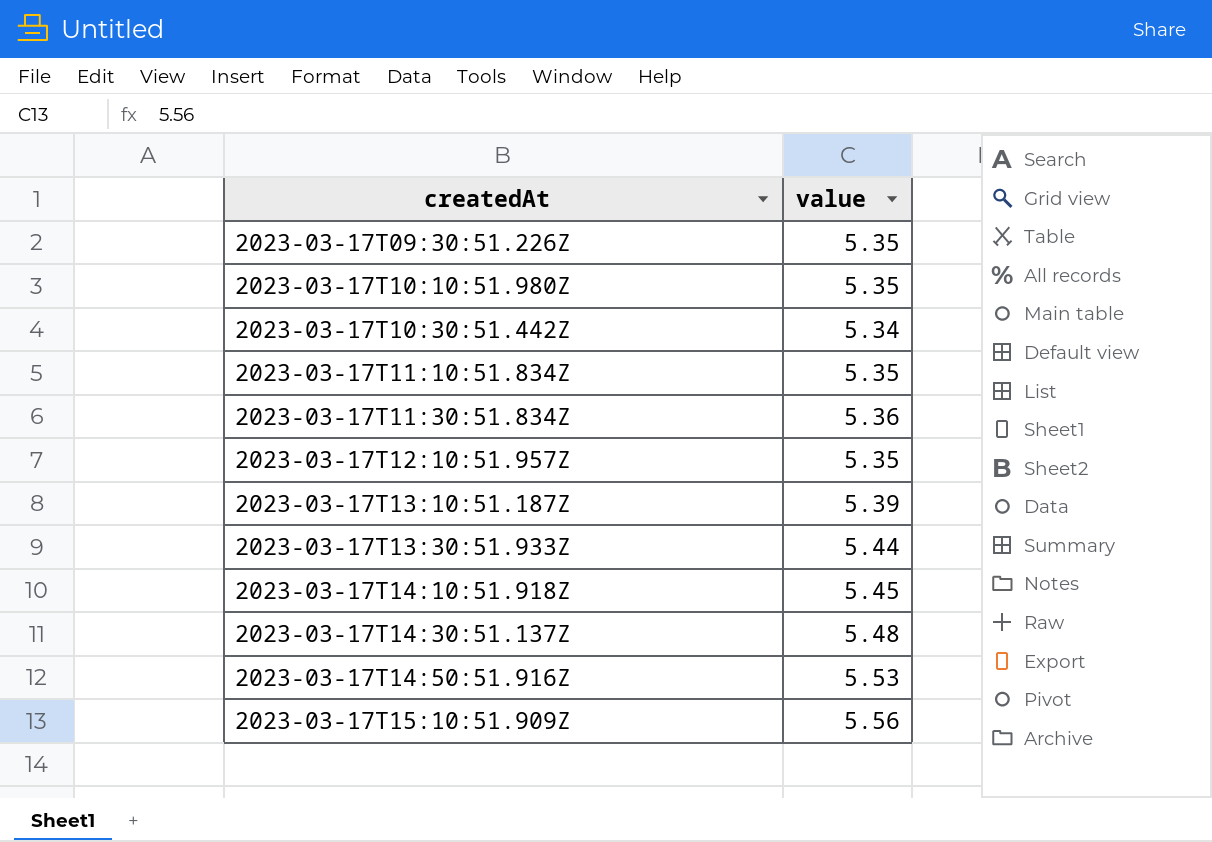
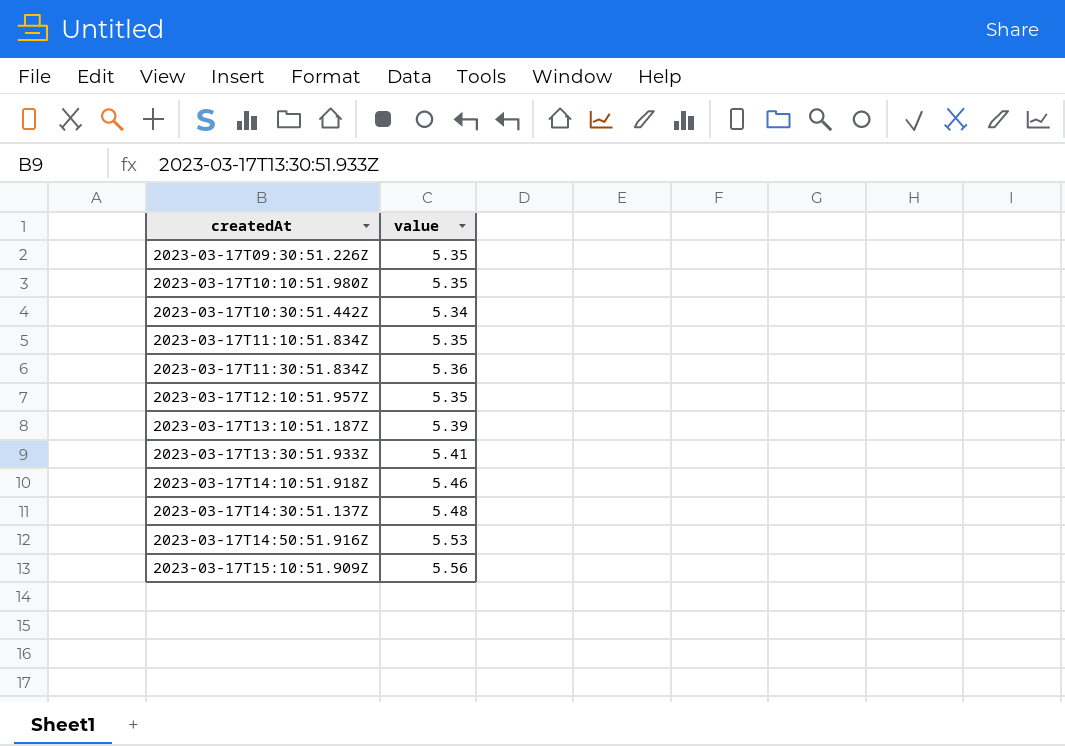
2023-03-17T13:30:51.933Z | value: 5.44 -> 5.41
2023-03-17T14:10:51.918Z | value: 5.45 -> 5.46

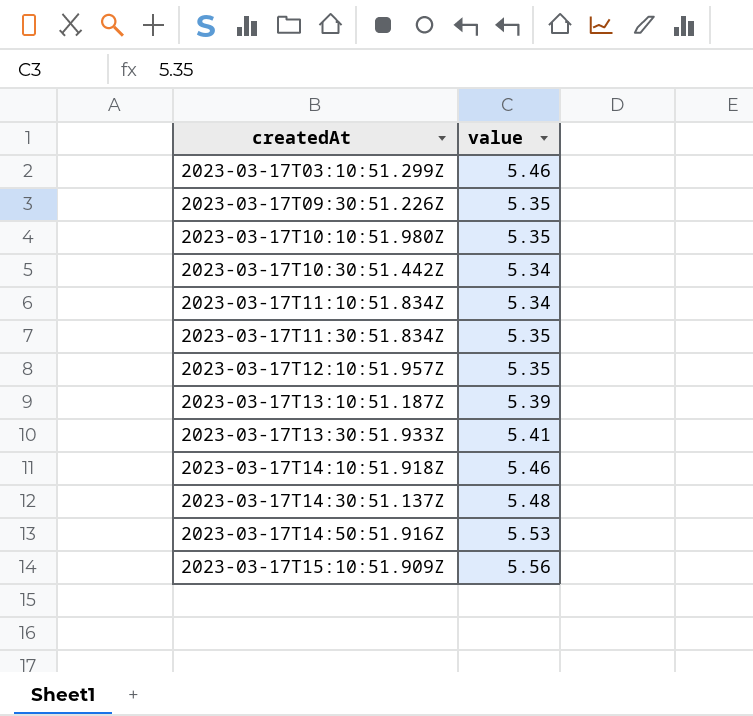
row 2023-03-17T03:10:51.299Z: none -> 5.46
2023-03-17T11:10:51.834Z | value: 5.35 -> 5.34
2023-03-17T11:30:51.834Z | value: 5.36 -> 5.35

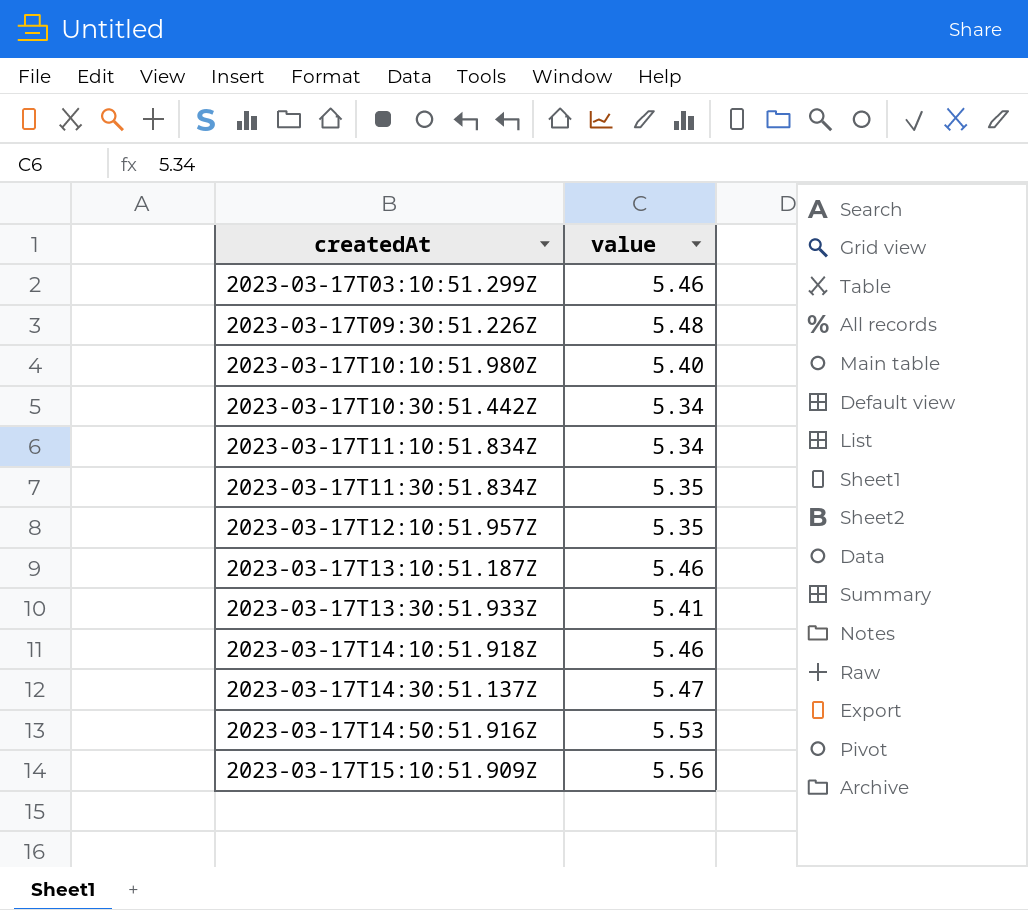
2023-03-17T09:30:51.226Z | value: 5.35 -> 5.48
2023-03-17T10:10:51.980Z | value: 5.35 -> 5.40
2023-03-17T13:10:51.187Z | value: 5.39 -> 5.46
2023-03-17T14:30:51.137Z | value: 5.48 -> 5.47

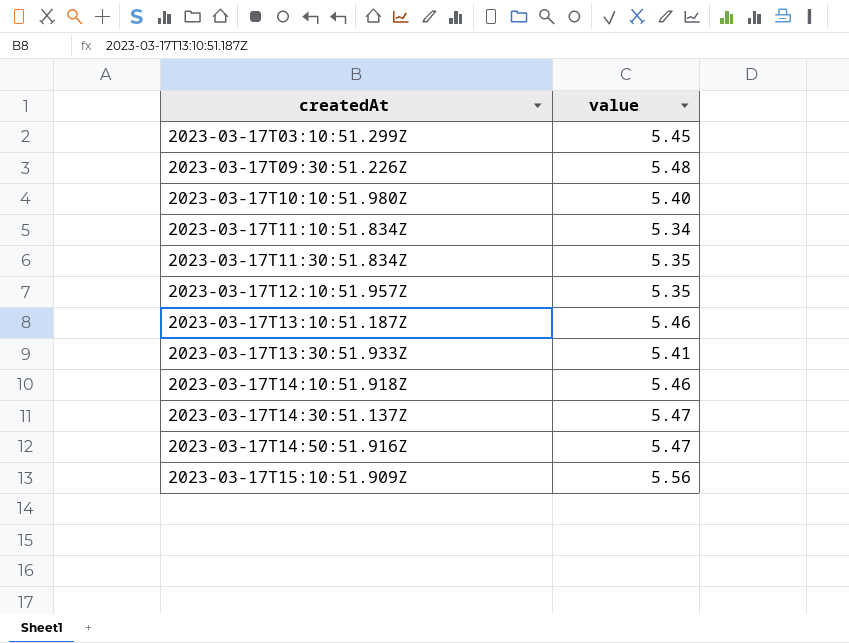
row 2023-03-17T10:30:51.442Z: 5.34 -> none
2023-03-17T03:10:51.299Z | value: 5.46 -> 5.45
2023-03-17T14:50:51.916Z | value: 5.53 -> 5.47

